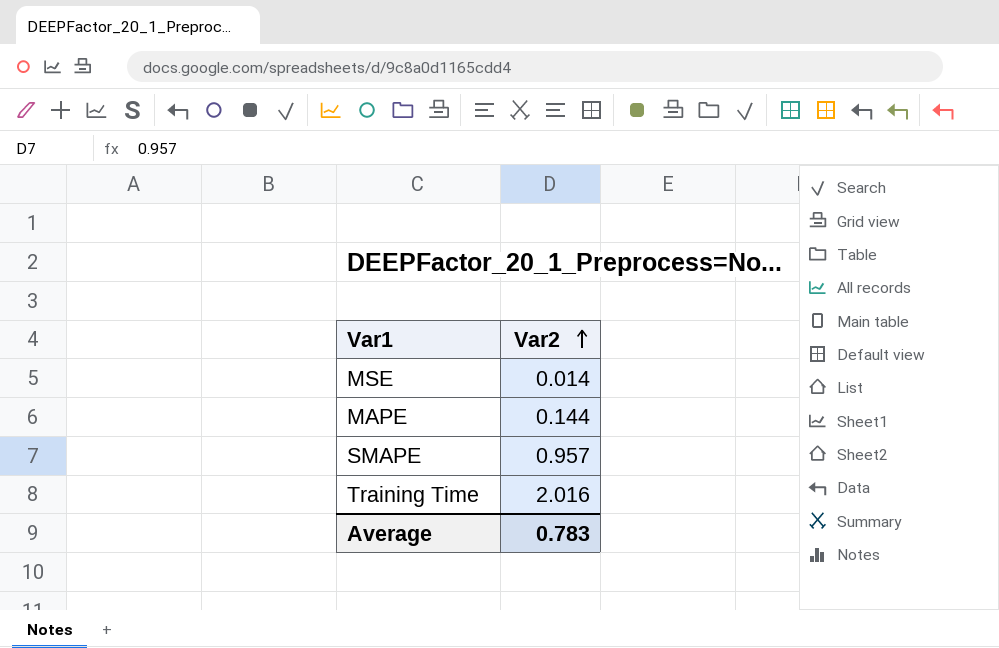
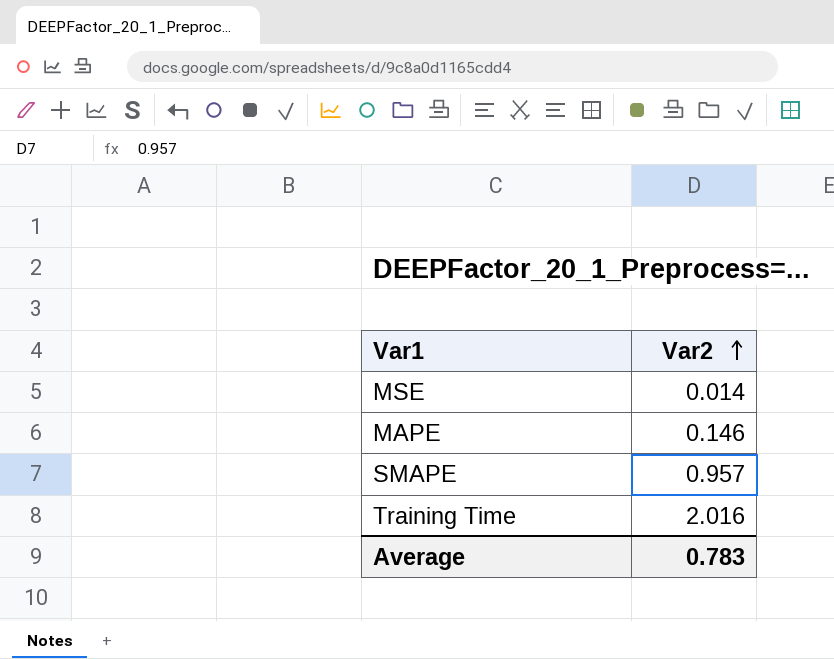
MAPE | Var2: 0.144 -> 0.146

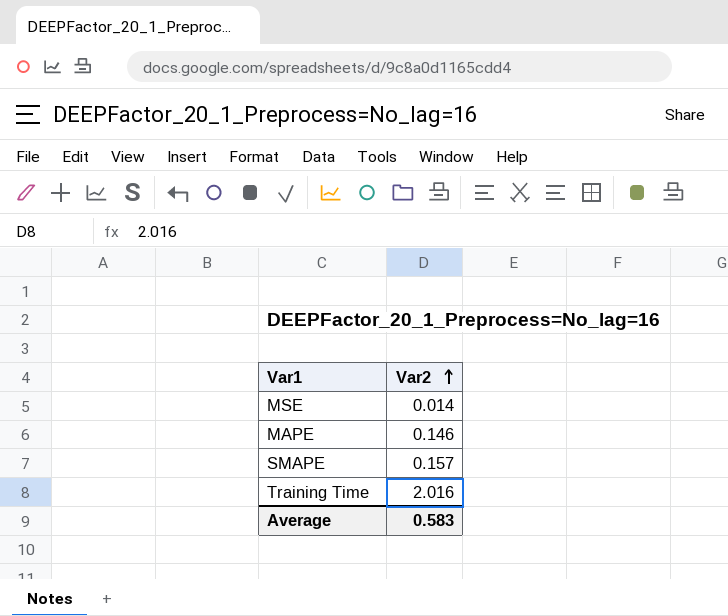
SMAPE | Var2: 0.957 -> 0.157
Average | Var2: 0.783 -> 0.583

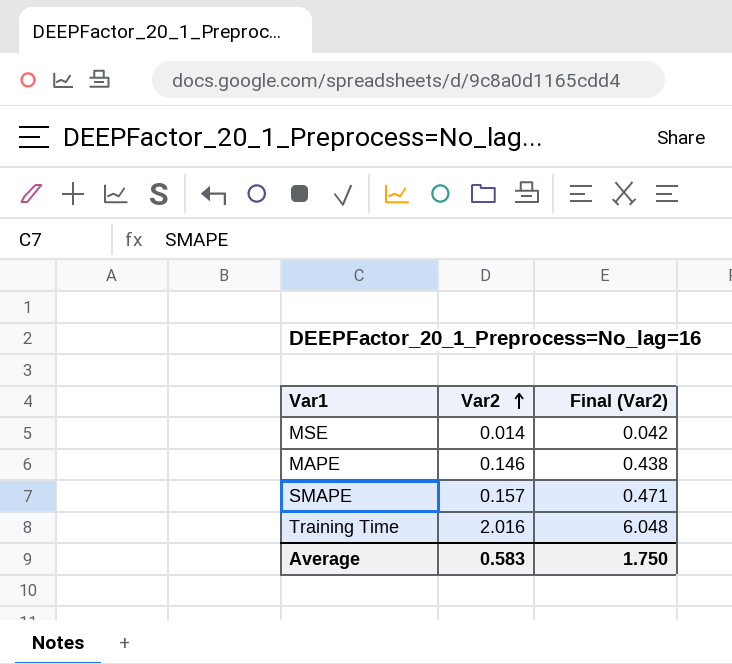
column Final (Var2) | formula: none -> [Var2] * 3

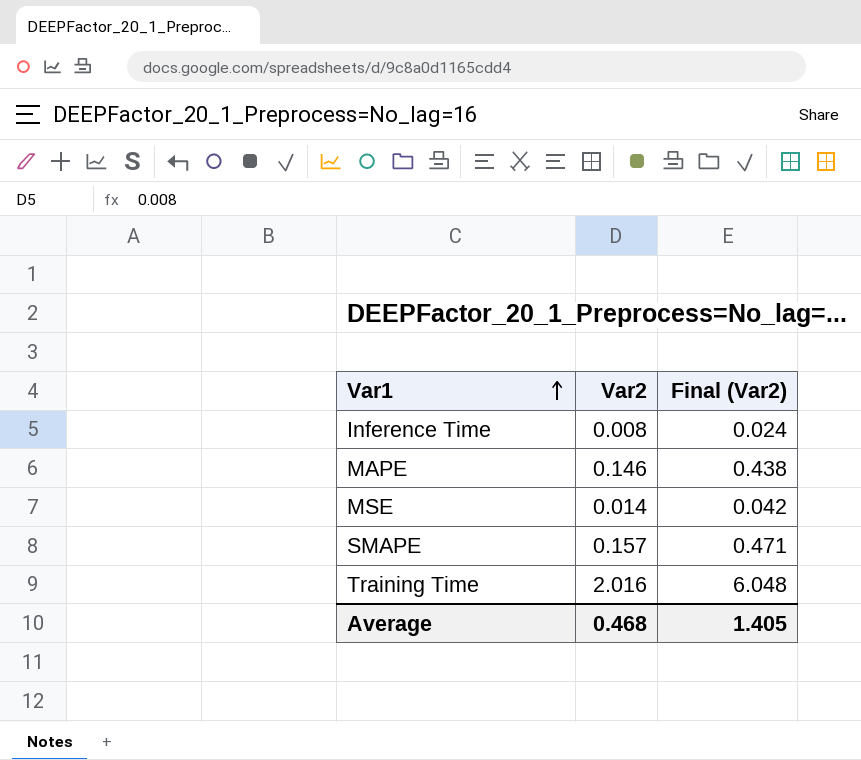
row order: Var2 ascending -> Var1 ascending
row Inference Time: none -> 0.008 | 0.024
Average | Var2: 0.583 -> 0.468
Average | Final (Var2): 1.750 -> 1.405

